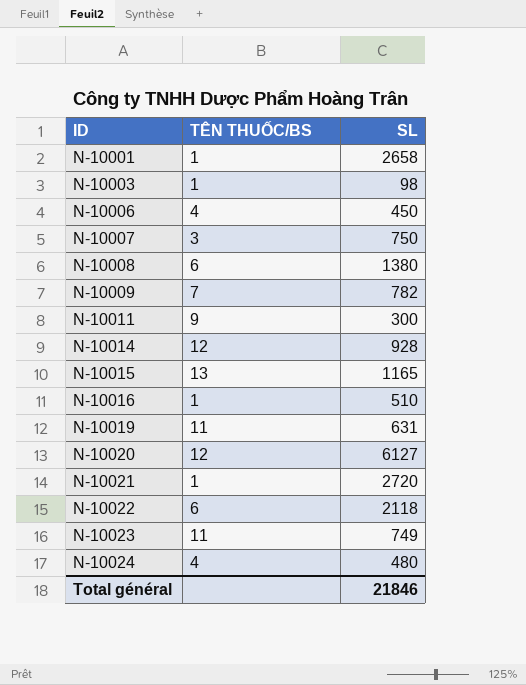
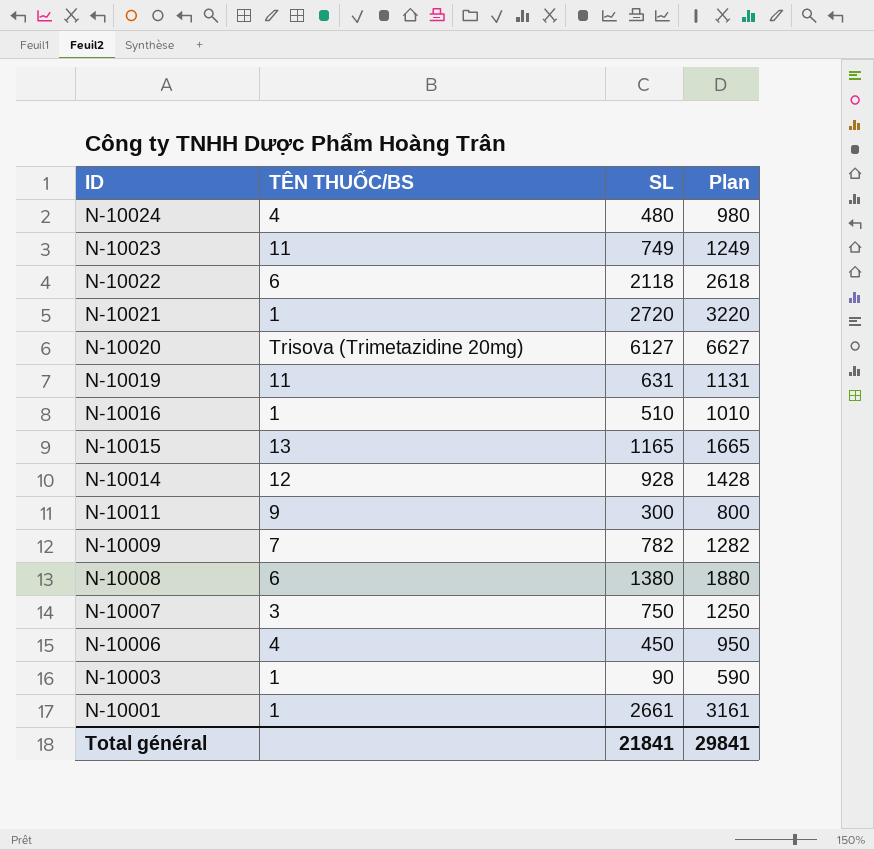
row order: ID ascending -> ID descending
column Plan | formula: none -> [SL] + 500
N-10020 | TÊN THUỐC/BS: 12 -> Trisova (Trimetazidine 20mg)
N-10003 | SL: 98 -> 90
N-10001 | SL: 2658 -> 2661
Total général | SL: 21846 -> 21841

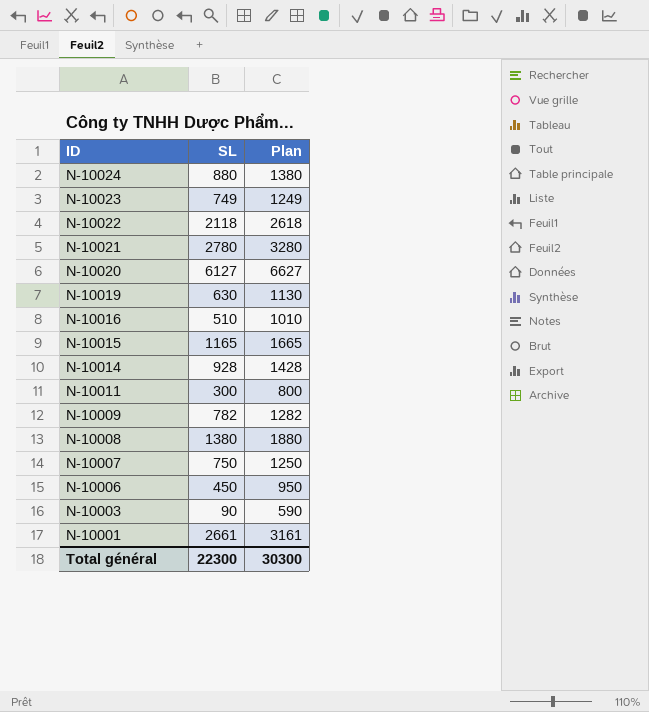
column TÊN THUỐC/BS | position: 2 -> none
N-10024 | SL: 480 -> 880
N-10024 | Plan: 980 -> 1380
N-10021 | SL: 2720 -> 2780
N-10021 | Plan: 3220 -> 3280
N-10019 | SL: 631 -> 630
N-10019 | Plan: 1131 -> 1130
Total général | SL: 21841 -> 22300
Total général | Plan: 29841 -> 30300

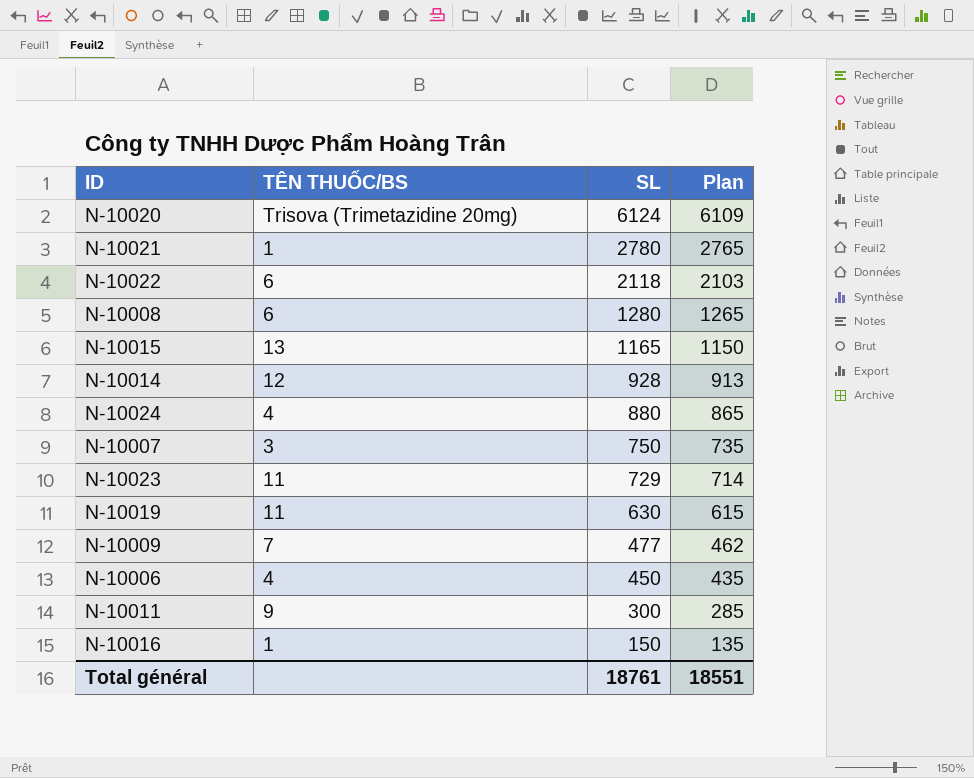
row order: ID descending -> SL descending
column TÊN THUỐC/BS | position: none -> 2
column Plan | formula: [SL] + 500 -> [SL] - 15
row N-10003: 90 | 590 -> none
row N-10001: 2661 | 3161 -> none
N-10020 | SL: 6127 -> 6124
N-10008 | SL: 1380 -> 1280
N-10023 | SL: 749 -> 729
N-10009 | SL: 782 -> 477
N-10016 | SL: 510 -> 150
Total général | SL: 22300 -> 18761
Total général | Plan: 30300 -> 18551

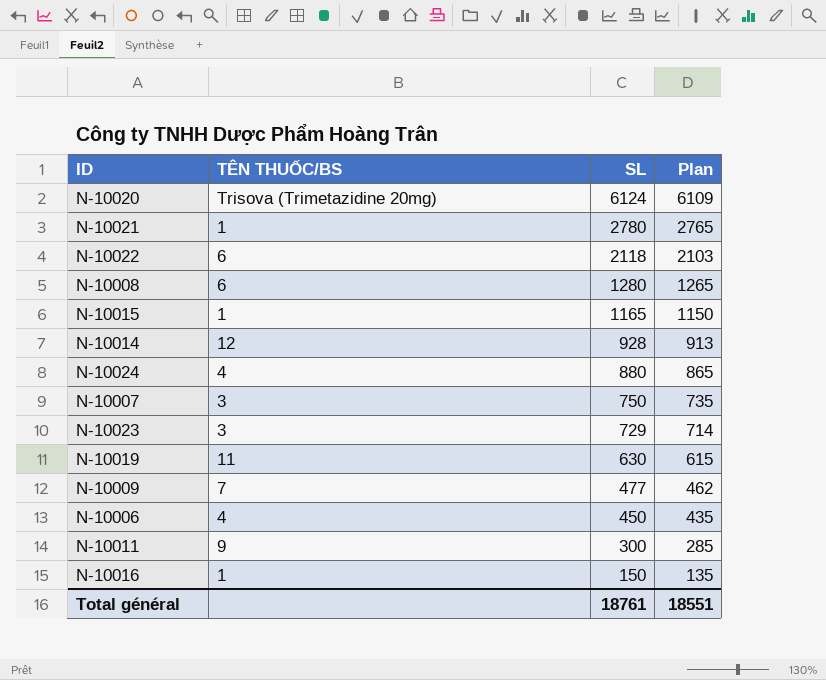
N-10015 | TÊN THUỐC/BS: 13 -> 1
N-10023 | TÊN THUỐC/BS: 11 -> 3

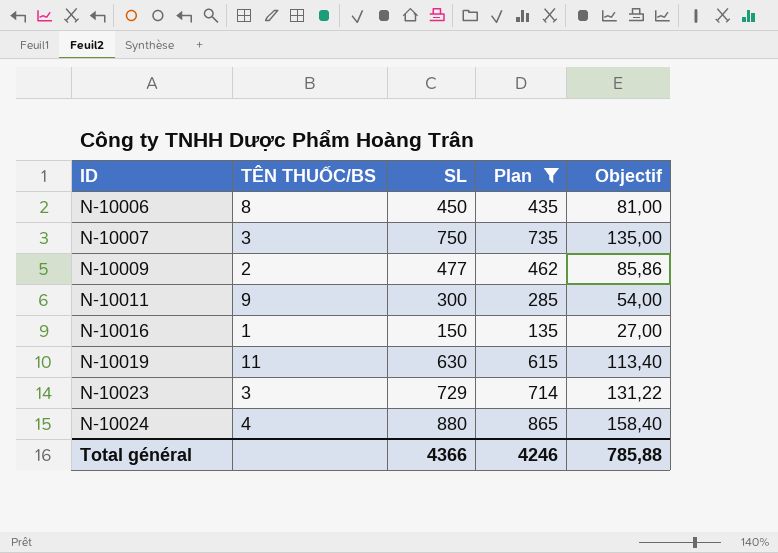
filter: none -> Plan <= 865
row order: SL descending -> ID ascending
column Objectif | formula: none -> [SL] * 0,18
N-10006 | TÊN THUỐC/BS: 4 -> 8
N-10009 | TÊN THUỐC/BS: 7 -> 2
Total général | SL: 18761 -> 4366
Total général | Plan: 18551 -> 4246

